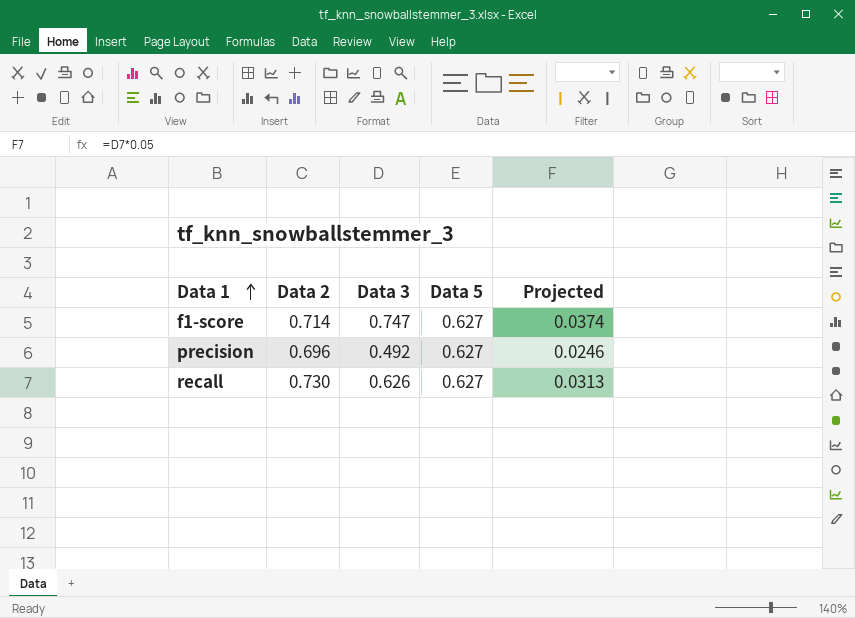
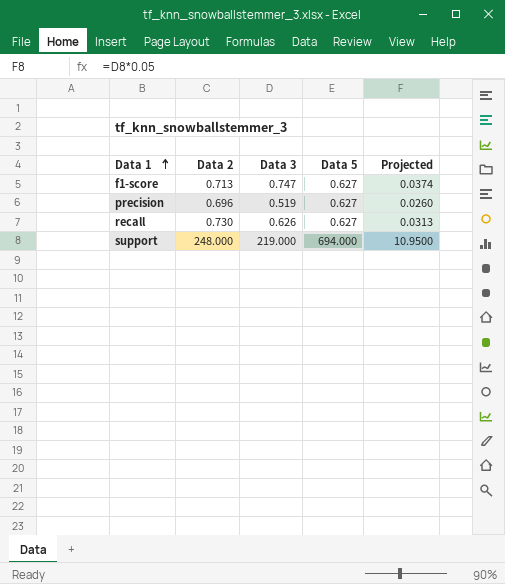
f1-score | Data 2: 0.714 -> 0.713
precision | Data 3: 0.492 -> 0.519
precision | Projected: 0.0246 -> 0.0260
row support: none -> 248.000 | 219.000 | 694.000 | 10.9500

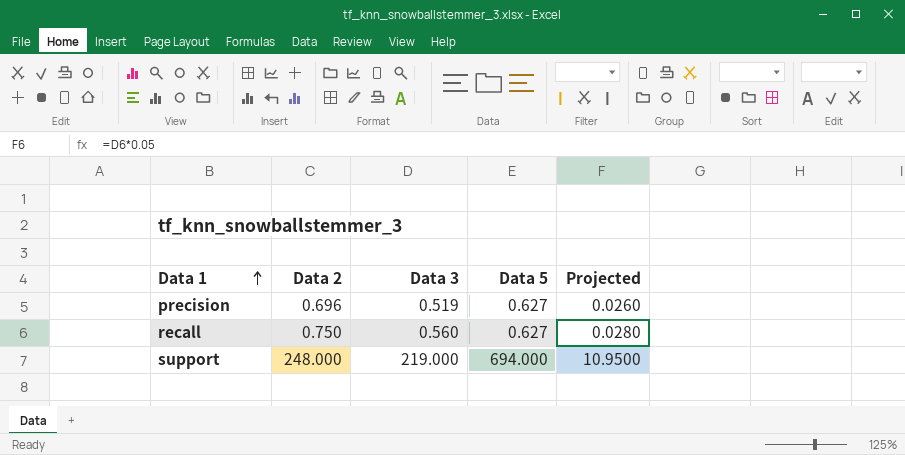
row f1-score: 0.713 | 0.747 | 0.627 | 0.0374 -> none
recall | Data 2: 0.730 -> 0.750
recall | Data 3: 0.626 -> 0.560
recall | Projected: 0.0313 -> 0.0280

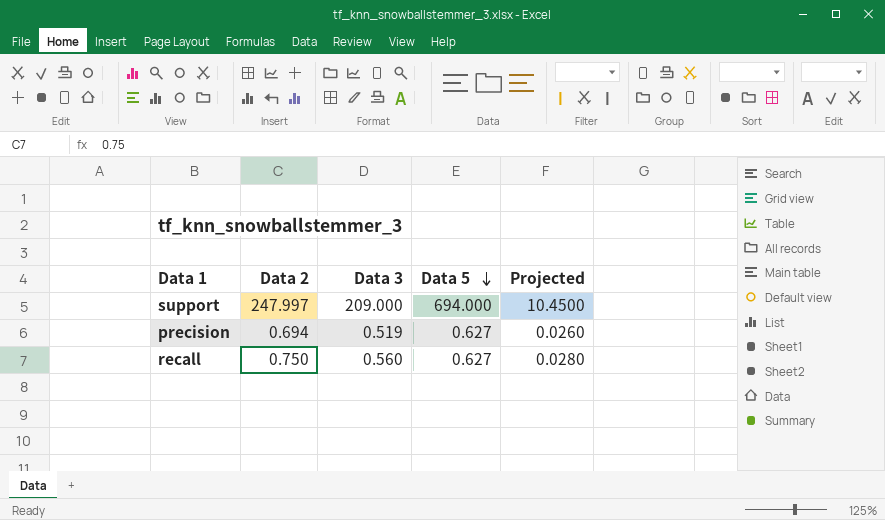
row order: Data 1 ascending -> Data 5 descending
support | Data 2: 248.000 -> 247.997
support | Data 3: 219.000 -> 209.000
support | Projected: 10.9500 -> 10.4500
precision | Data 2: 0.696 -> 0.694

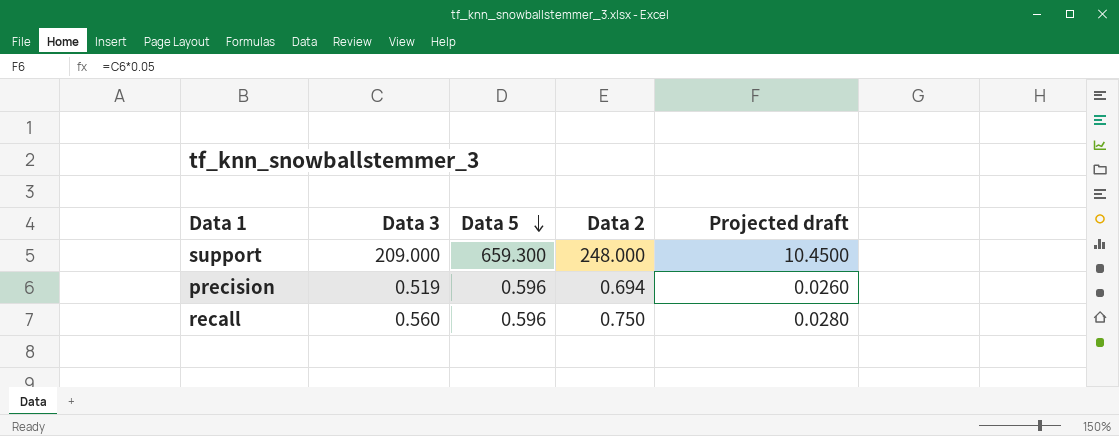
column Data 2 | position: 2 -> 4
column name: Projected -> Projected draft
support | Data 5: 694.000 -> 659.300
support | Data 2: 247.997 -> 248.000
precision | Data 5: 0.627 -> 0.596
recall | Data 5: 0.627 -> 0.596

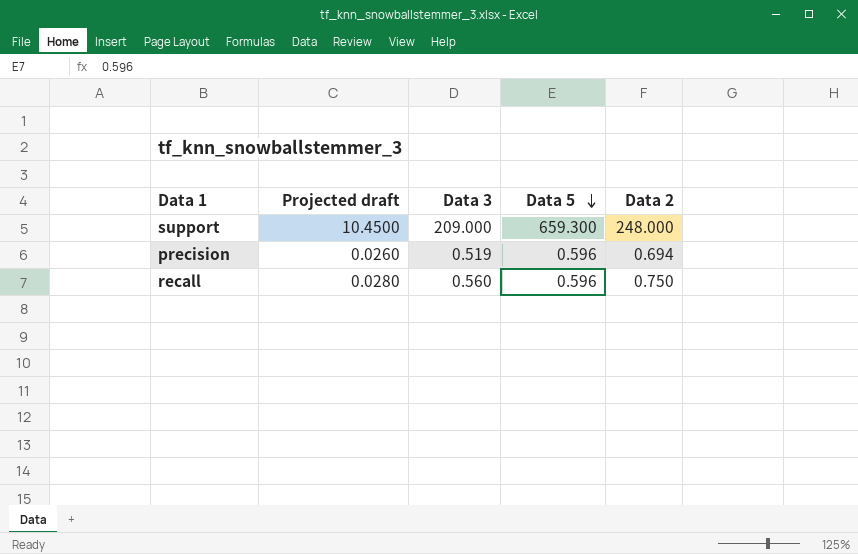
column Projected draft | position: 5 -> 2

